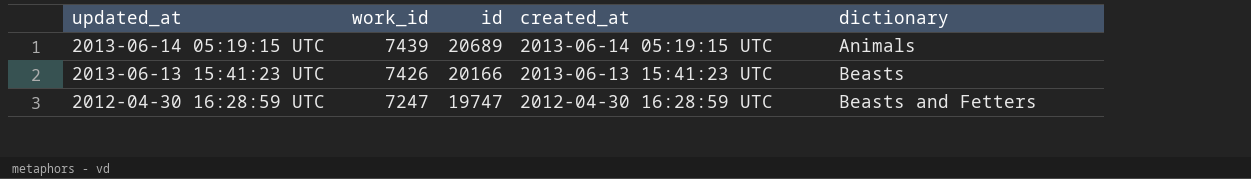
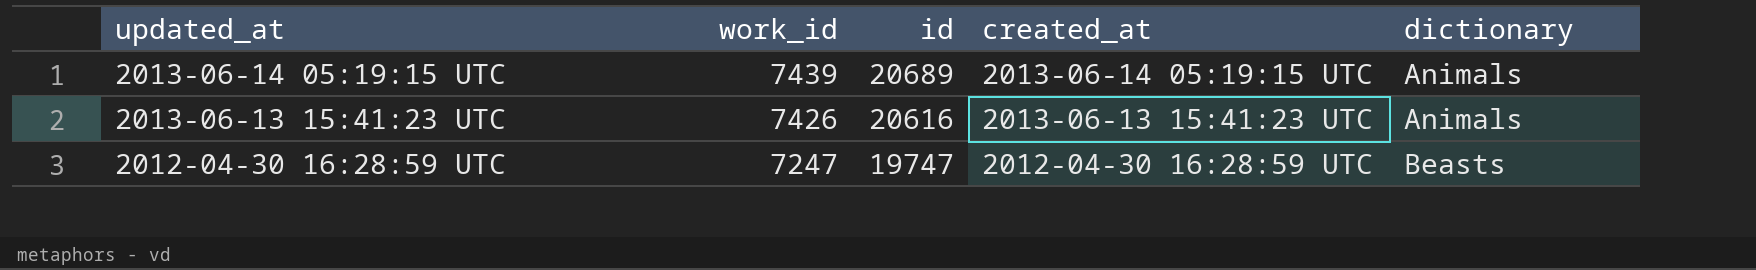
2013-06-13 15:41:23 UTC | id: 20166 -> 20616
2013-06-13 15:41:23 UTC | dictionary: Beasts -> Animals
2012-04-30 16:28:59 UTC | dictionary: Beasts and Fetters -> Beasts

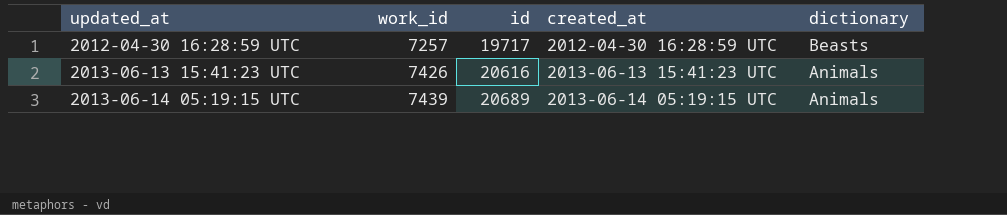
row order: updated_at descending -> updated_at ascending
2012-04-30 16:28:59 UTC | work_id: 7247 -> 7257
2012-04-30 16:28:59 UTC | id: 19747 -> 19717

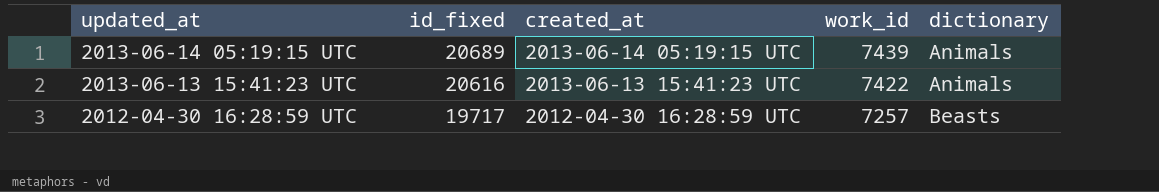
row order: updated_at ascending -> updated_at descending
column name: id -> id_fixed
column work_id | position: 2 -> 4
2013-06-13 15:41:23 UTC | work_id: 7426 -> 7422

